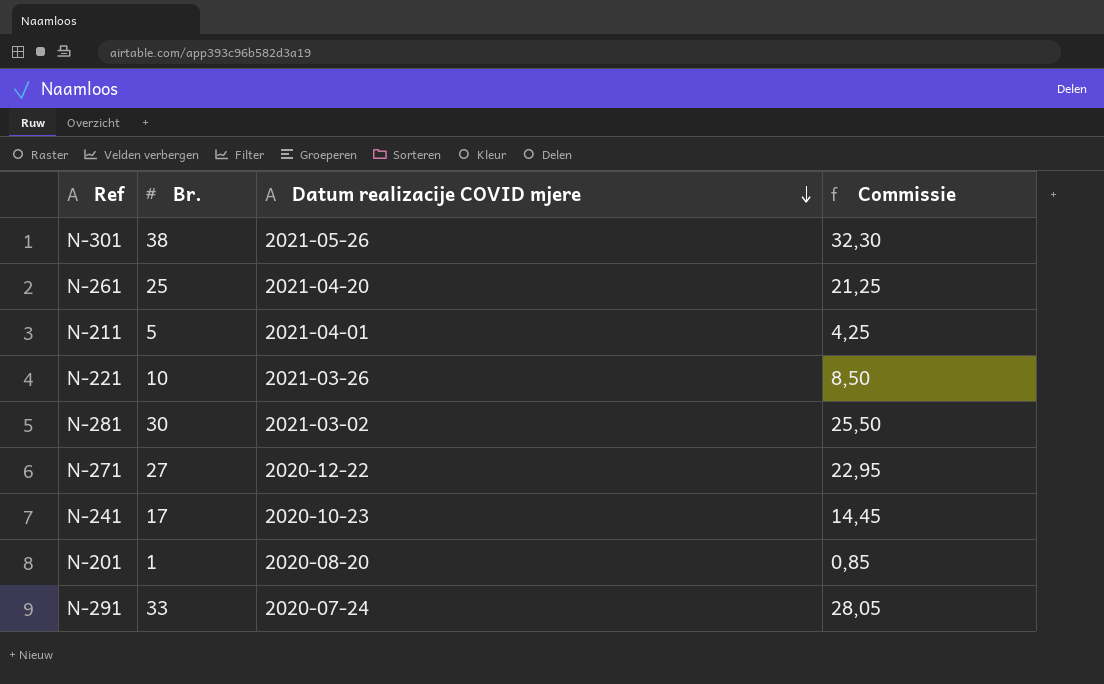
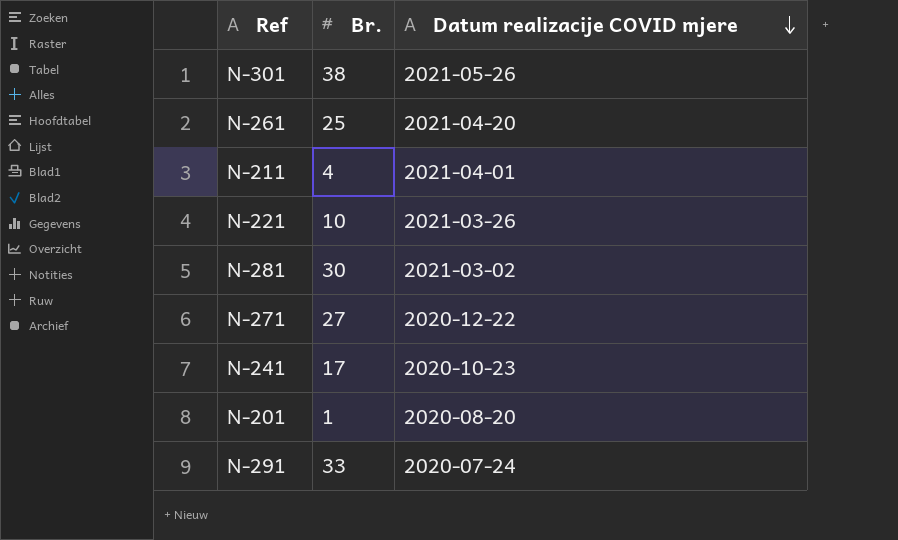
column Commissie | formula: [Br.] * 0,85 -> none
N-211 | Br.: 5 -> 4

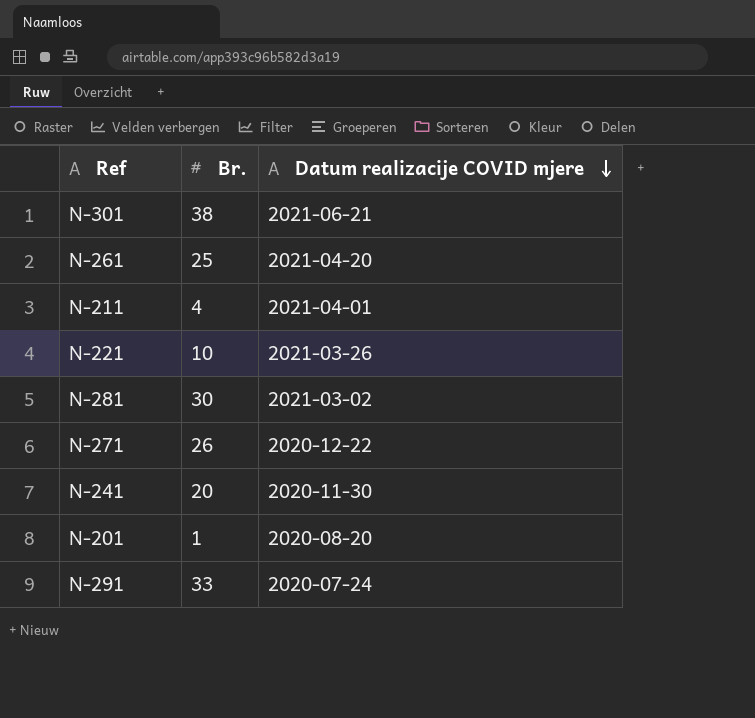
N-301 | Datum realizacije COVID mjere: 2021-05-26 -> 2021-06-21
N-271 | Br.: 27 -> 26
N-241 | Br.: 17 -> 20
N-241 | Datum realizacije COVID mjere: 2020-10-23 -> 2020-11-30

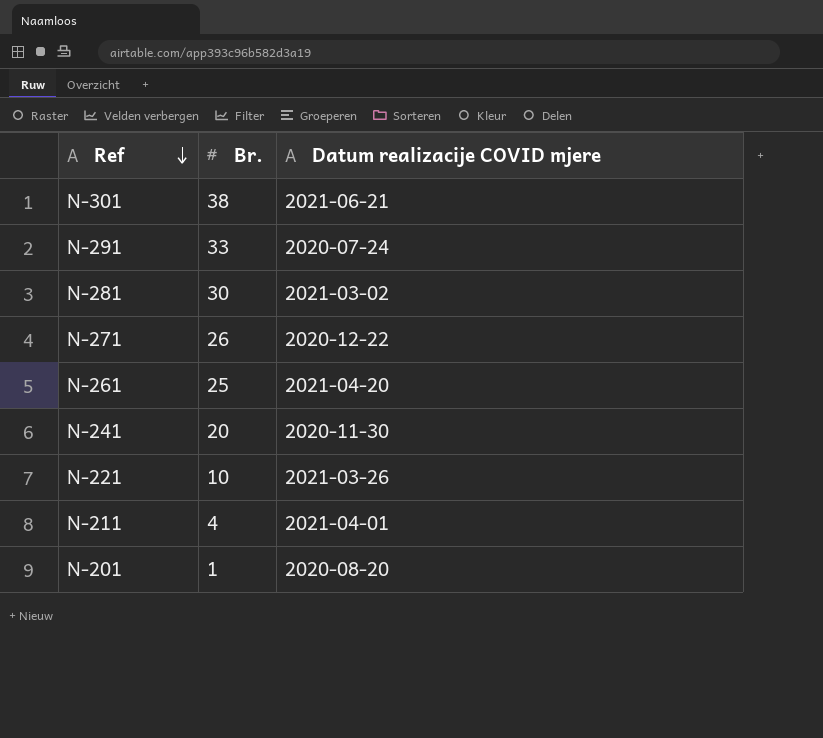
row order: Datum realizacije COVID mjere descending -> Ref descending

